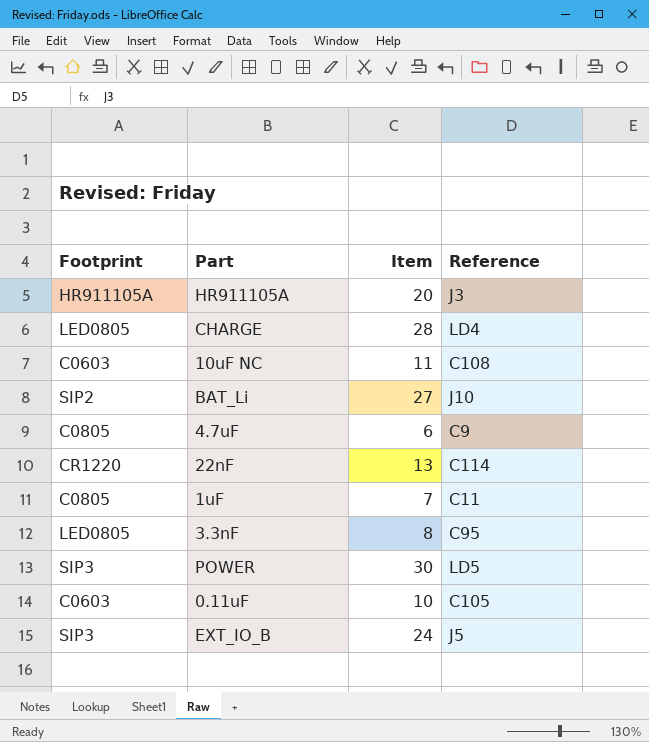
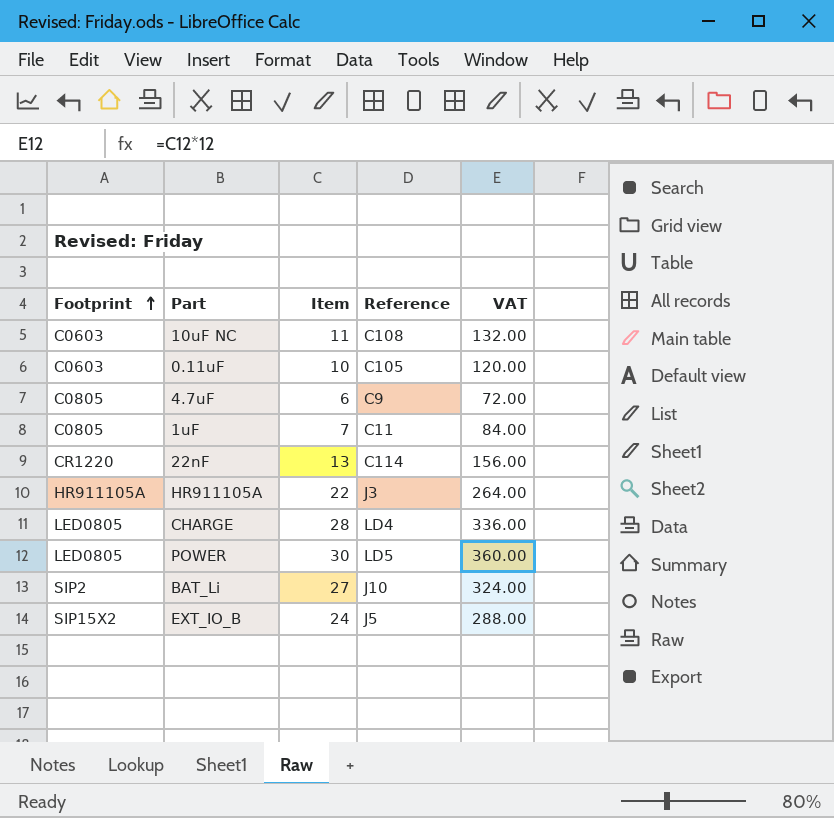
row order: none -> Footprint ascending
column VAT | formula: none -> [Item] * 12
row 3.3nF: LED0805 | 8 | C95 -> none
HR911105A | Item: 20 -> 22
POWER | Footprint: SIP3 -> LED0805
EXT_IO_B | Footprint: SIP3 -> SIP15X2

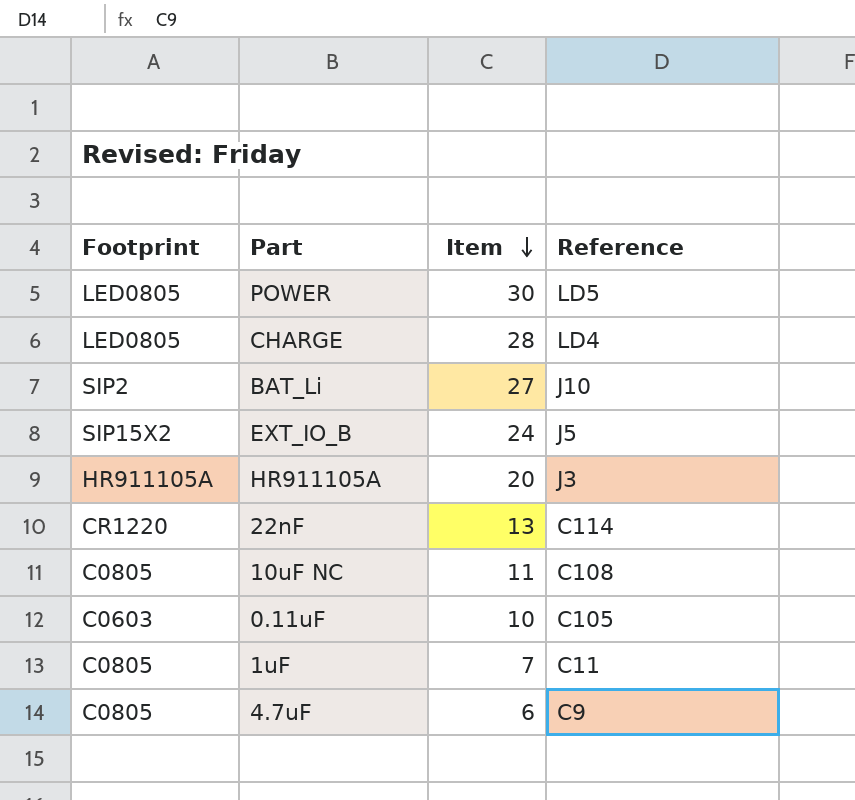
row order: Footprint ascending -> Item descending
column VAT | formula: [Item] * 12 -> none
HR911105A | Item: 22 -> 20
10uF NC | Footprint: C0603 -> C0805

